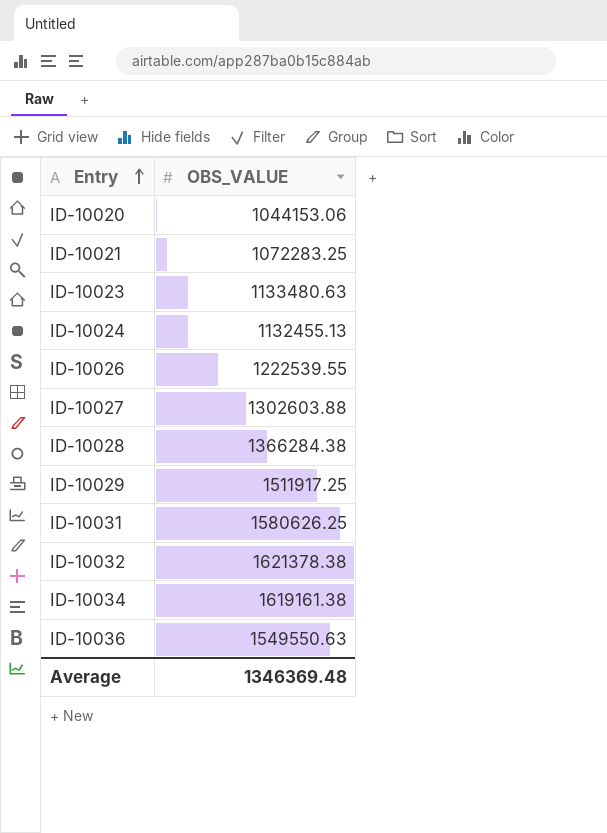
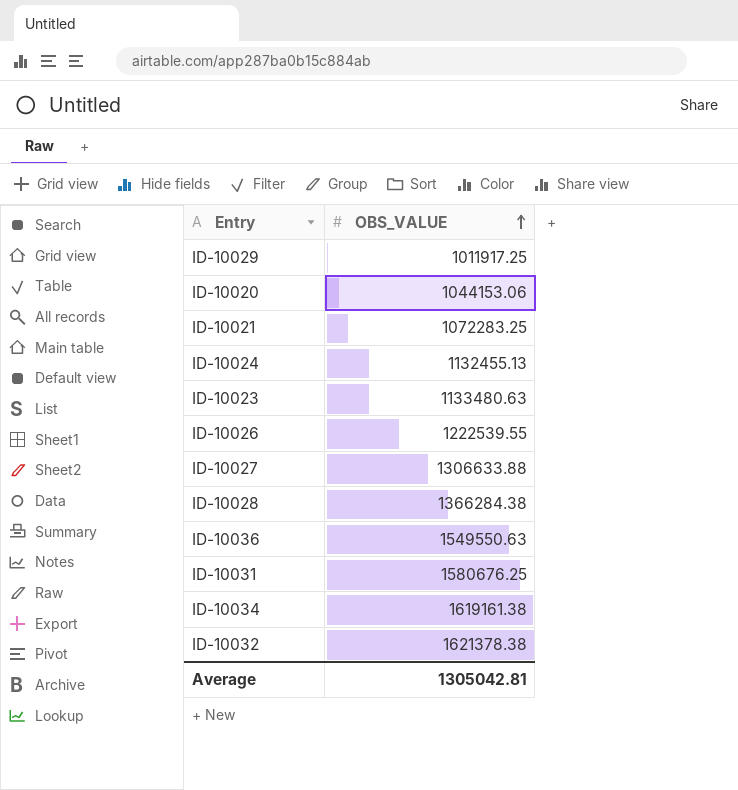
row order: Entry ascending -> OBS_VALUE ascending
ID-10029 | OBS_VALUE: 1511917.25 -> 1011917.25
ID-10027 | OBS_VALUE: 1302603.88 -> 1306633.88
ID-10031 | OBS_VALUE: 1580626.25 -> 1580676.25
Average | OBS_VALUE: 1346369.48 -> 1305042.81

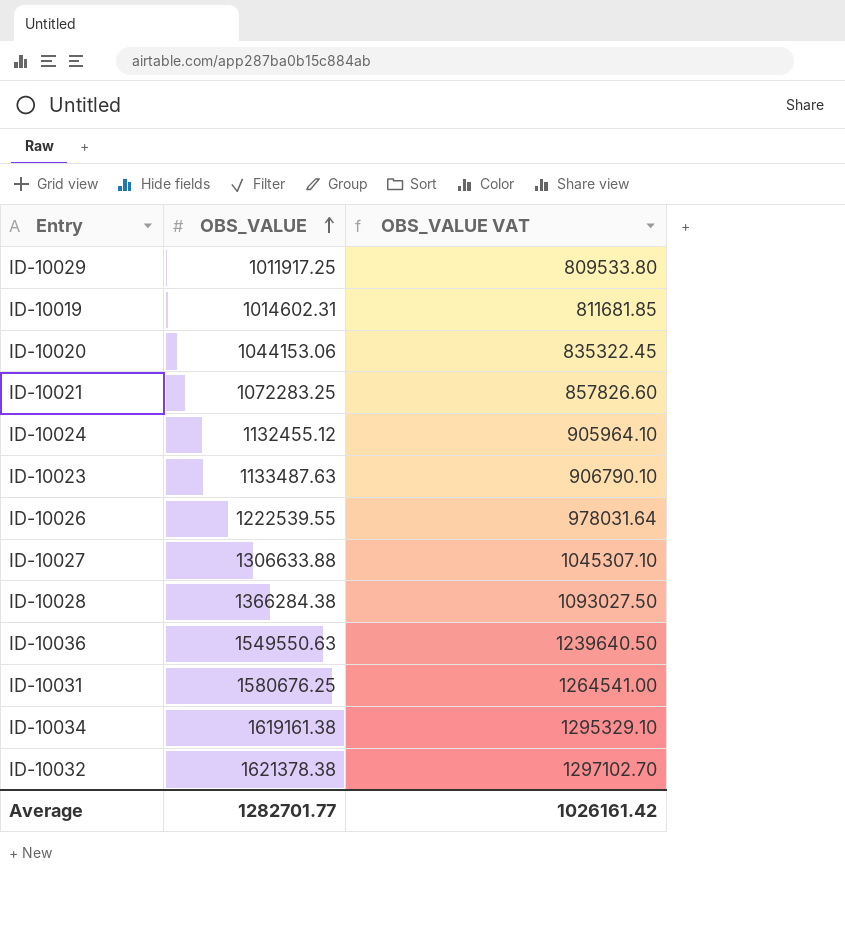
column OBS_VALUE VAT | formula: none -> [OBS_VALUE] * 0.8
row ID-10019: none -> 1014602.31 | 811681.85
ID-10024 | OBS_VALUE: 1132455.13 -> 1132455.12
ID-10023 | OBS_VALUE: 1133480.63 -> 1133487.63
Average | OBS_VALUE: 1305042.81 -> 1282701.77

